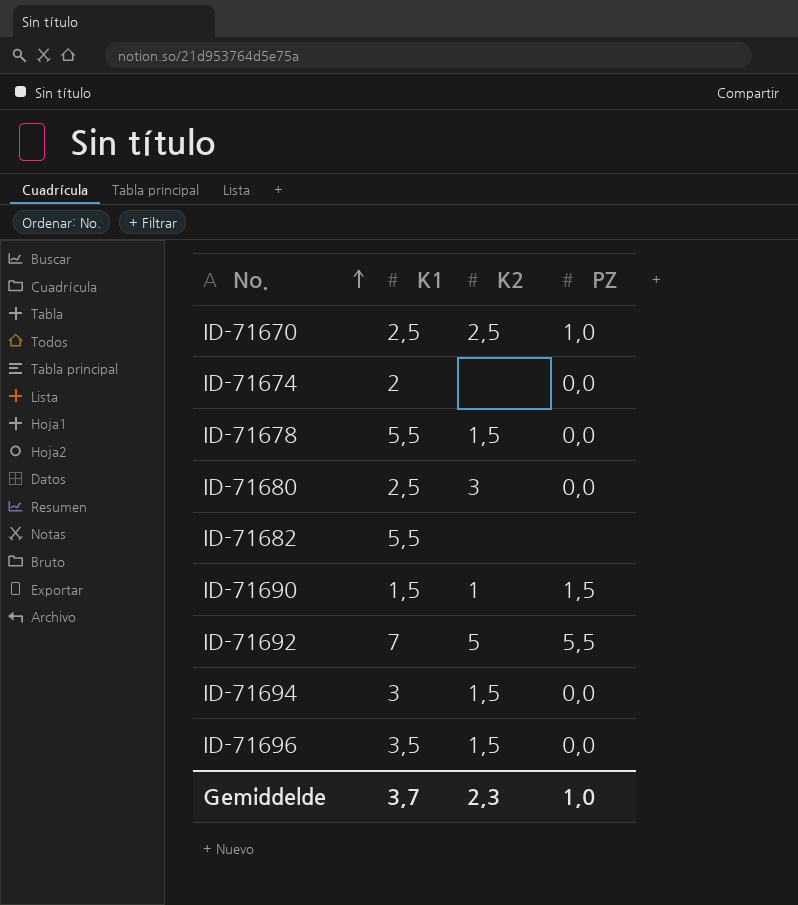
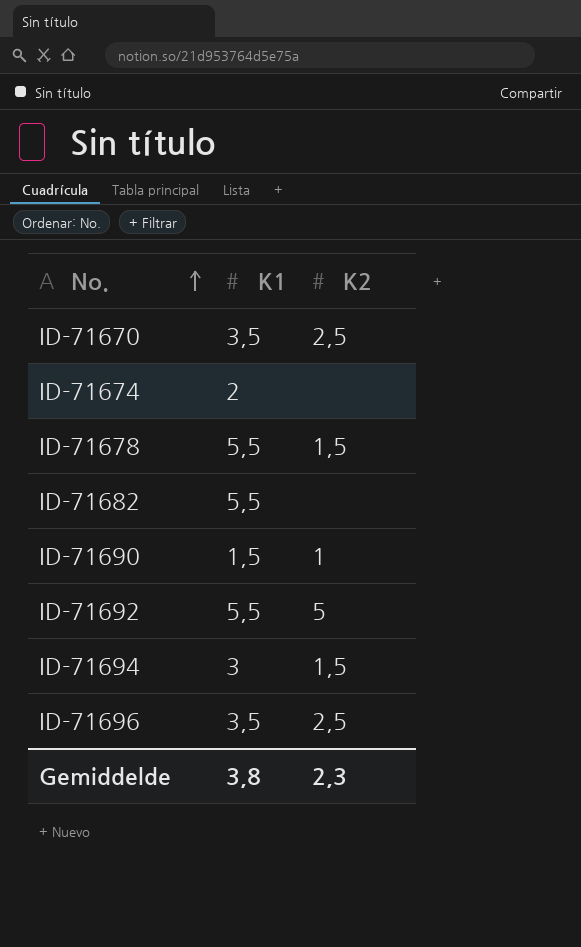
column PZ | position: 4 -> none
row ID-71680: 2,5 | 3 | 0,0 -> none
ID-71670 | K1: 2,5 -> 3,5
ID-71692 | K1: 7 -> 5,5
ID-71696 | K2: 1,5 -> 2,5
Gemiddelde | K1: 3,7 -> 3,8

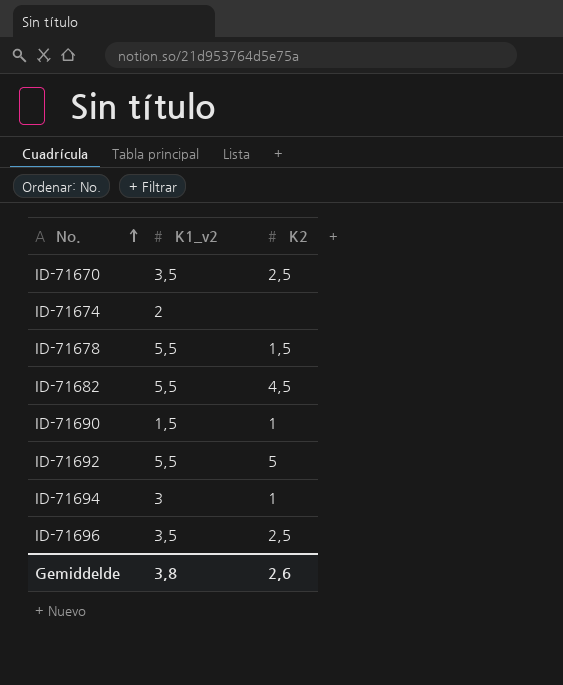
column name: K1 -> K1_v2
ID-71682 | K2: none -> 4,5
ID-71694 | K2: 1,5 -> 1
Gemiddelde | K2: 2,3 -> 2,6

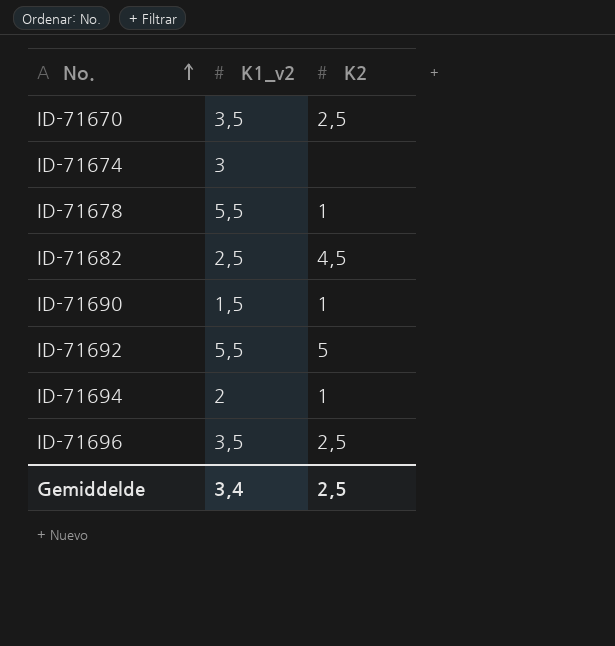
ID-71674 | K1_v2: 2 -> 3
ID-71678 | K2: 1,5 -> 1
ID-71682 | K1_v2: 5,5 -> 2,5
ID-71694 | K1_v2: 3 -> 2
Gemiddelde | K1_v2: 3,8 -> 3,4
Gemiddelde | K2: 2,6 -> 2,5

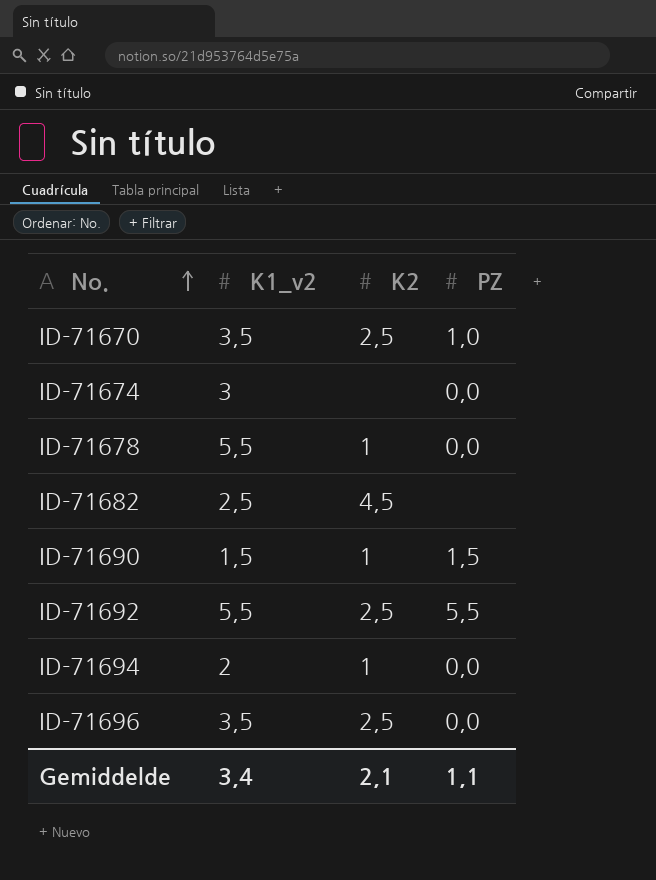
column PZ | position: none -> 4
ID-71692 | K2: 5 -> 2,5
Gemiddelde | K2: 2,5 -> 2,1

